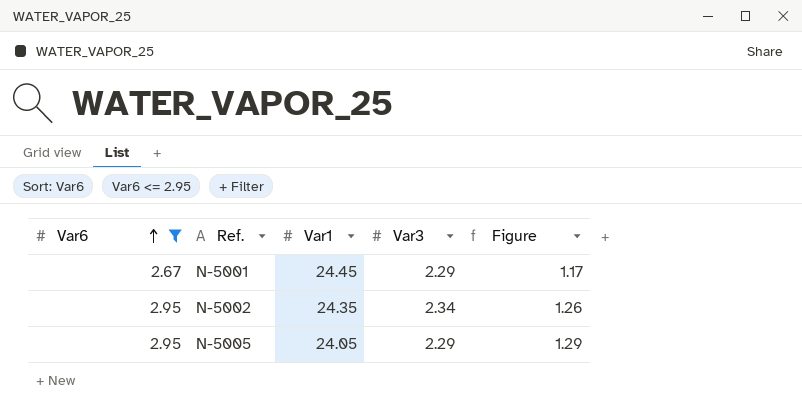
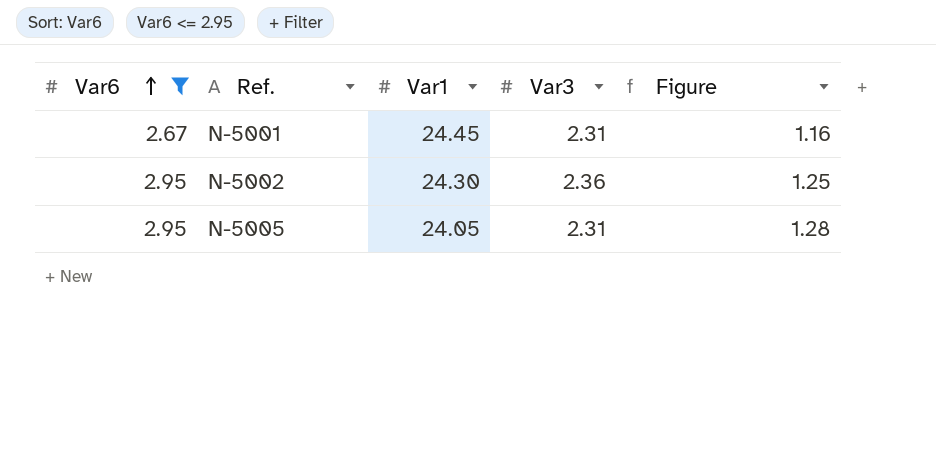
N-5001 | Var3: 2.29 -> 2.31
N-5001 | Figure: 1.17 -> 1.16
N-5002 | Var1: 24.35 -> 24.30
N-5002 | Var3: 2.34 -> 2.36
N-5002 | Figure: 1.26 -> 1.25
N-5005 | Var3: 2.29 -> 2.31
N-5005 | Figure: 1.29 -> 1.28

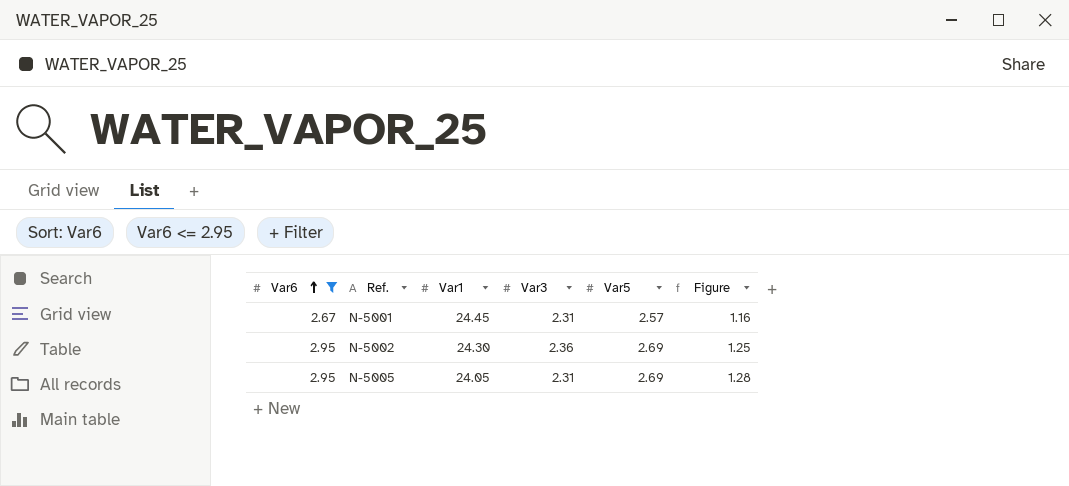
column Var5 | position: none -> 5

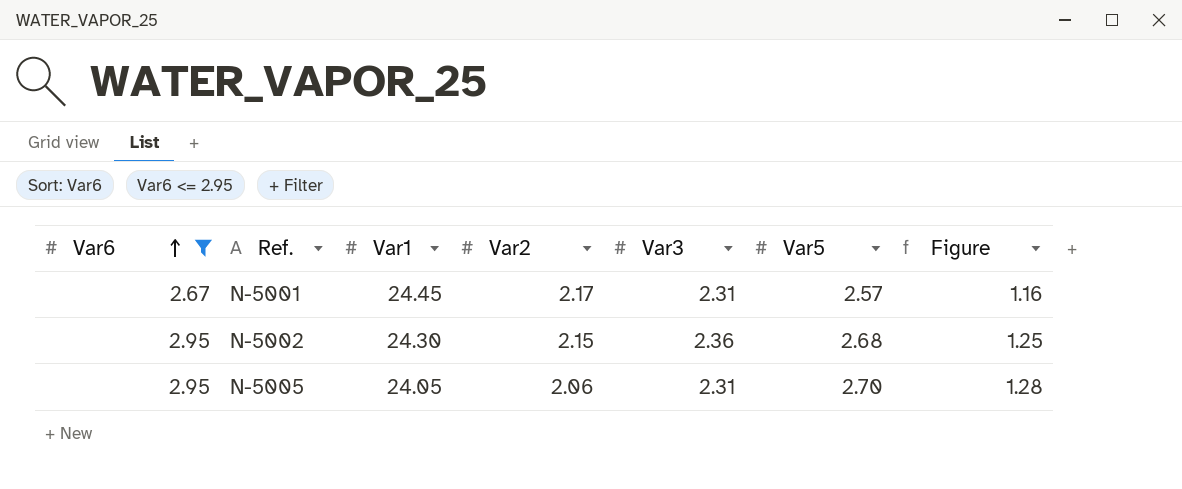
column Var2 | position: none -> 4
N-5002 | Var5: 2.69 -> 2.68
N-5005 | Var5: 2.69 -> 2.70

